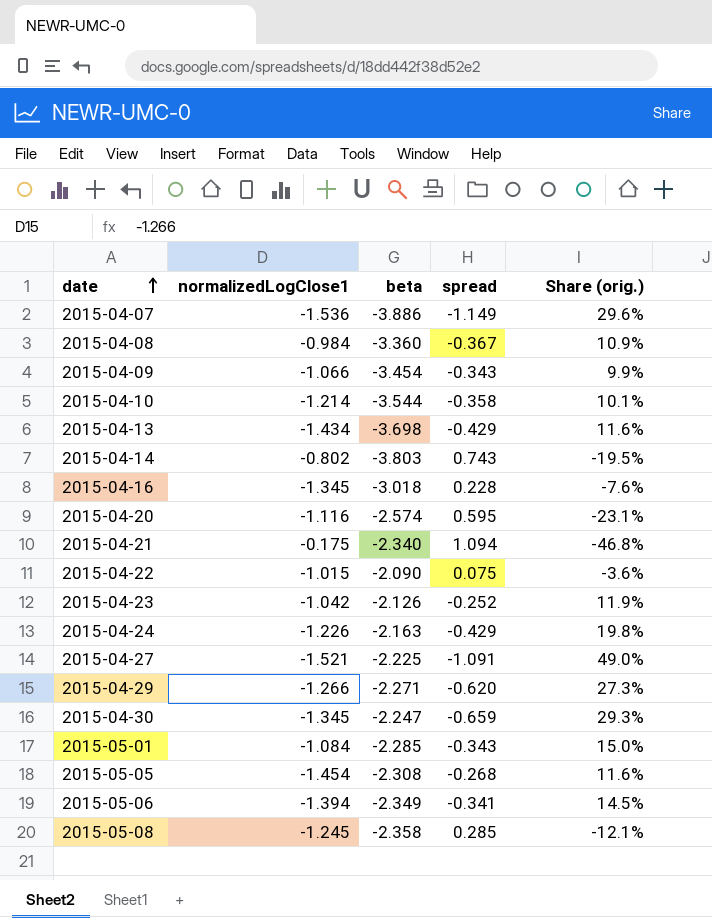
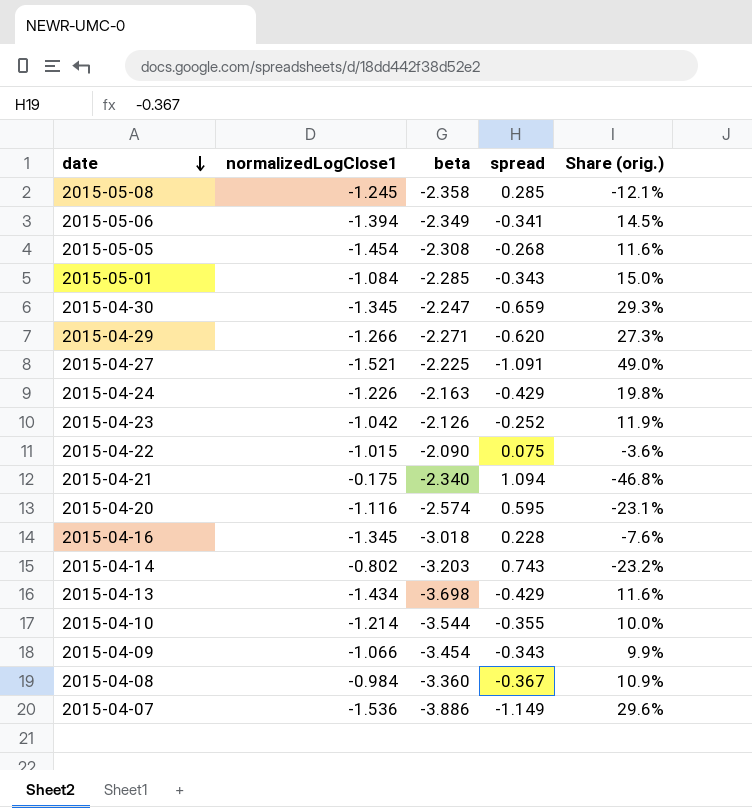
row order: date ascending -> date descending
2015-04-14 | beta: -3.803 -> -3.203
2015-04-14 | Share (orig.): -19.5% -> -23.2%
2015-04-10 | spread: -0.358 -> -0.355
2015-04-10 | Share (orig.): 10.1% -> 10.0%

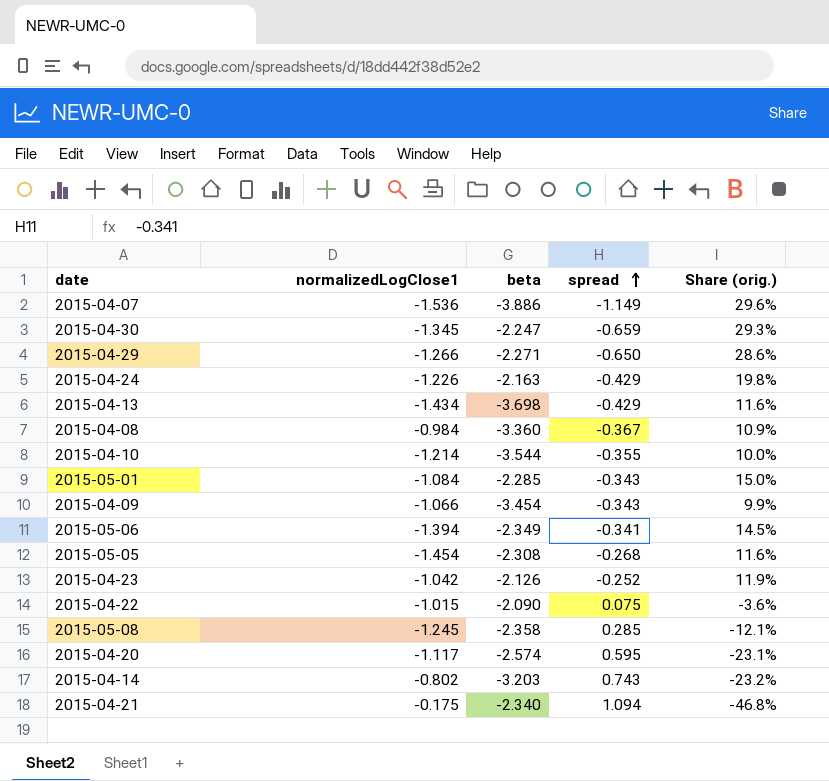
row order: date descending -> spread ascending
row 2015-04-27: -1.521 | -2.225 | -1.091 | 49.0% -> none
row 2015-04-16: -1.345 | -3.018 | 0.228 | -7.6% -> none
2015-04-29 | spread: -0.620 -> -0.650
2015-04-29 | Share (orig.): 27.3% -> 28.6%
2015-04-20 | normalizedLogClose1: -1.116 -> -1.117

